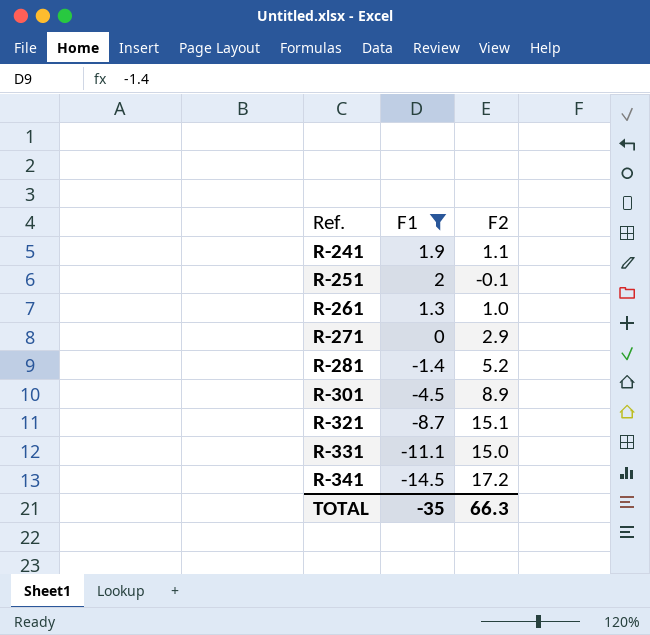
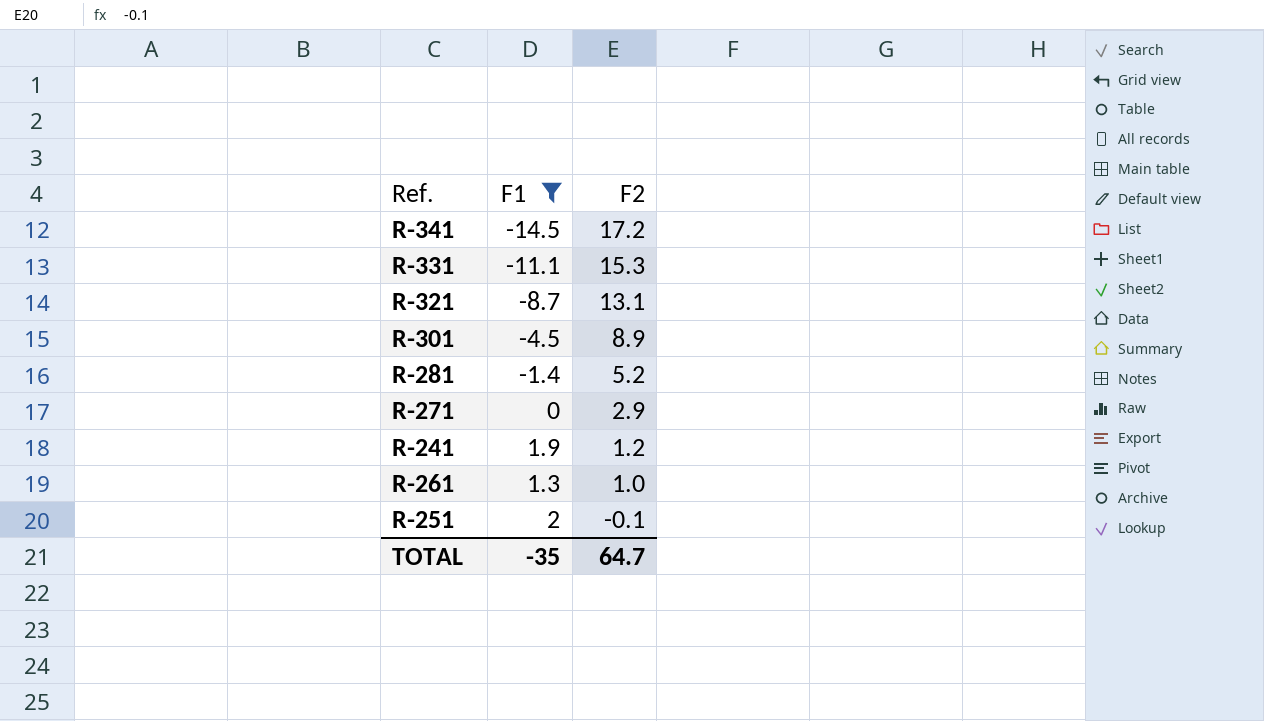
row order: Ref. ascending -> F2 descending
R-331 | F2: 15.0 -> 15.3
R-321 | F2: 15.1 -> 13.1
R-241 | F2: 1.1 -> 1.2
TOTAL | F2: 66.3 -> 64.7

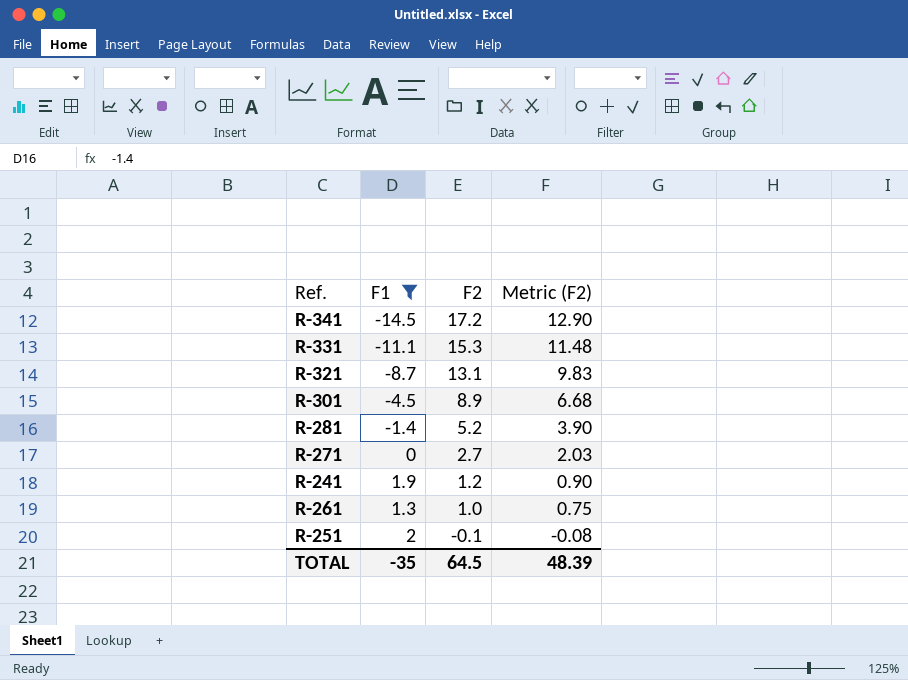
column Metric (F2) | formula: none -> [F2] * 0.75
R-271 | F2: 2.9 -> 2.7
TOTAL | F2: 64.7 -> 64.5

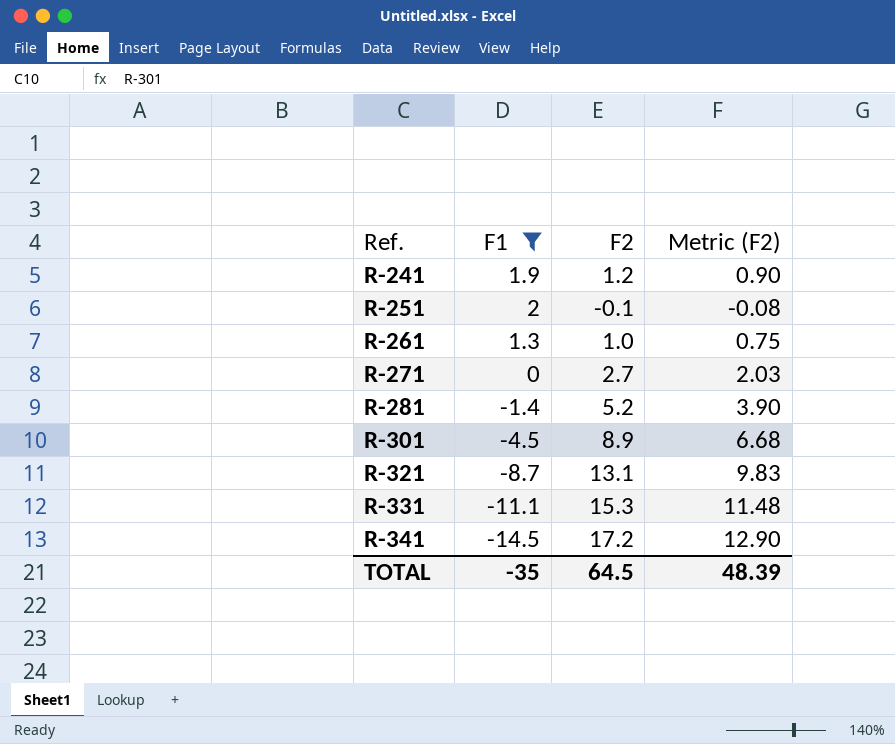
row order: F2 descending -> Ref. ascending

